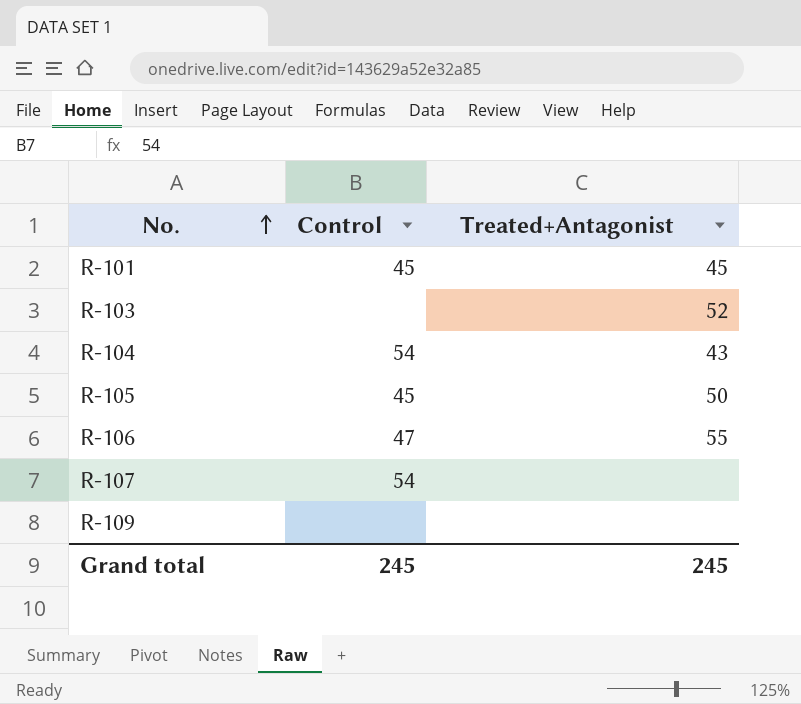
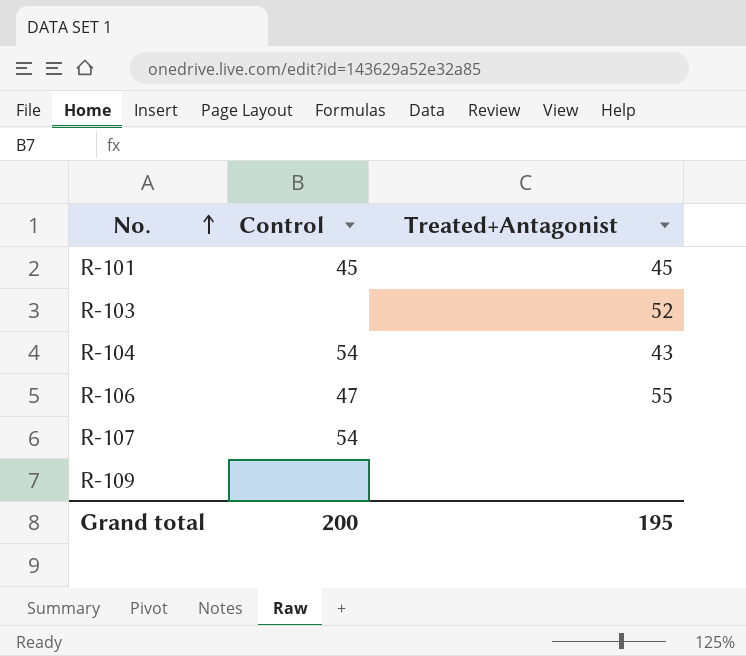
row R-105: 45 | 50 -> none
Grand total | Control: 245 -> 200
Grand total | Treated+Antagonist: 245 -> 195

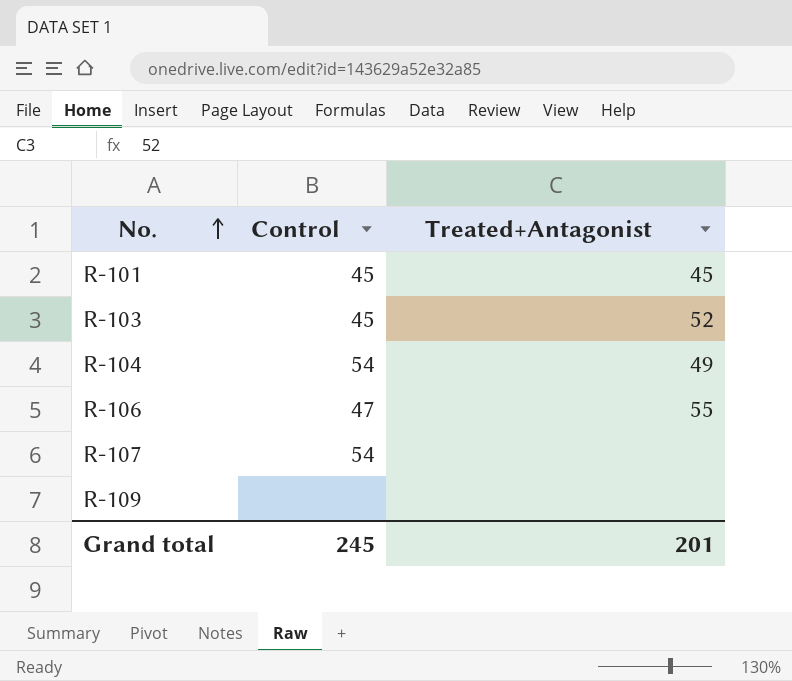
R-103 | Control: none -> 45
R-104 | Treated+Antagonist: 43 -> 49
Grand total | Control: 200 -> 245
Grand total | Treated+Antagonist: 195 -> 201

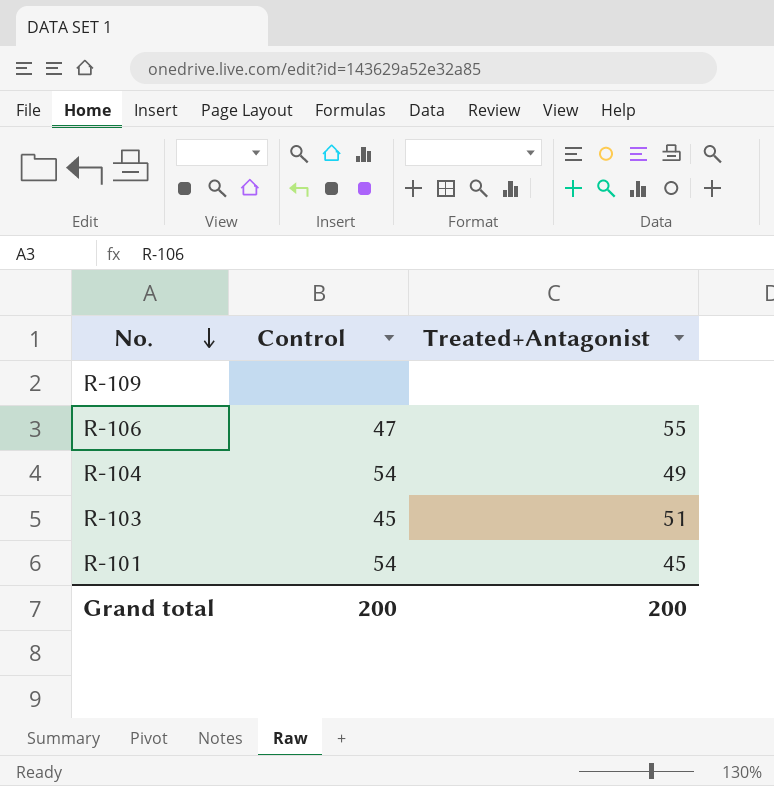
row order: No. ascending -> No. descending
row R-107: 54 | none -> none
R-103 | Treated+Antagonist: 52 -> 51
R-101 | Control: 45 -> 54
Grand total | Control: 245 -> 200
Grand total | Treated+Antagonist: 201 -> 200

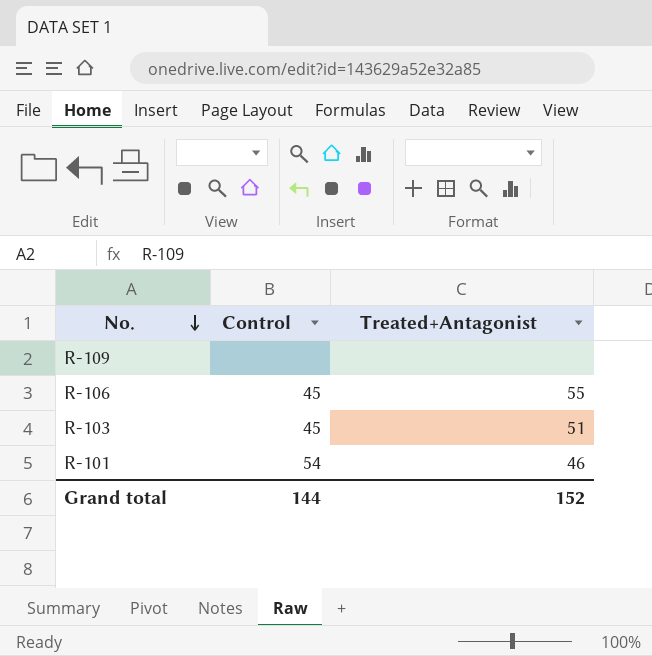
row R-104: 54 | 49 -> none
R-106 | Control: 47 -> 45
R-101 | Treated+Antagonist: 45 -> 46
Grand total | Control: 200 -> 144
Grand total | Treated+Antagonist: 200 -> 152

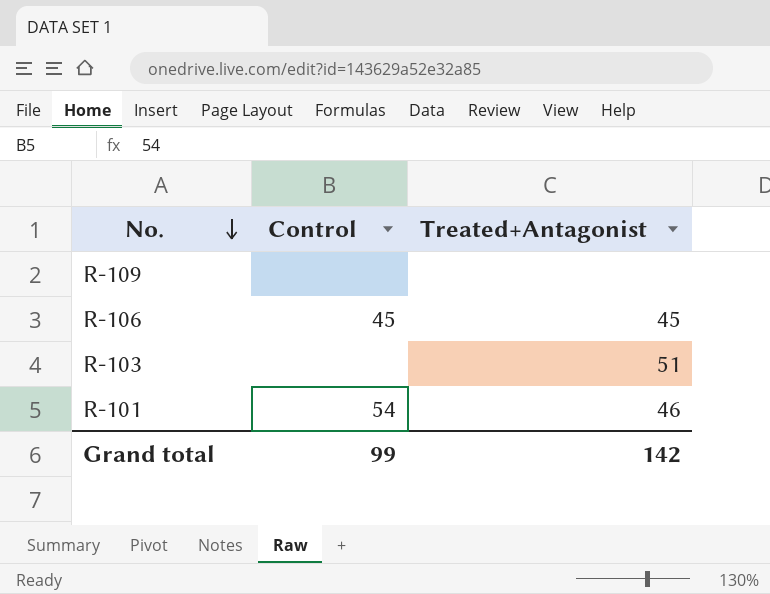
R-106 | Treated+Antagonist: 55 -> 45
R-103 | Control: 45 -> none
Grand total | Control: 144 -> 99
Grand total | Treated+Antagonist: 152 -> 142

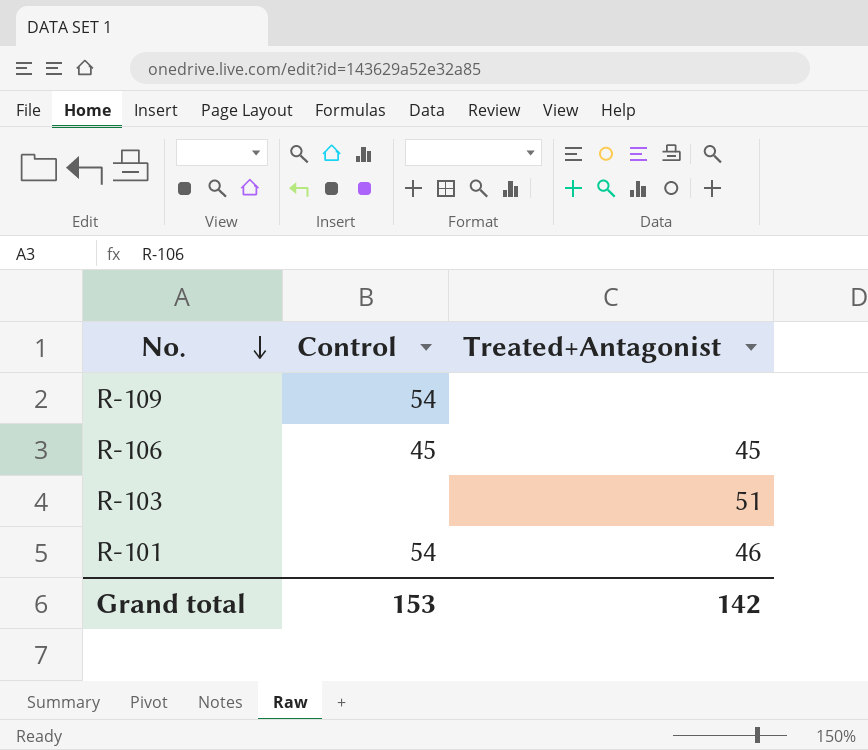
R-109 | Control: none -> 54
Grand total | Control: 99 -> 153

